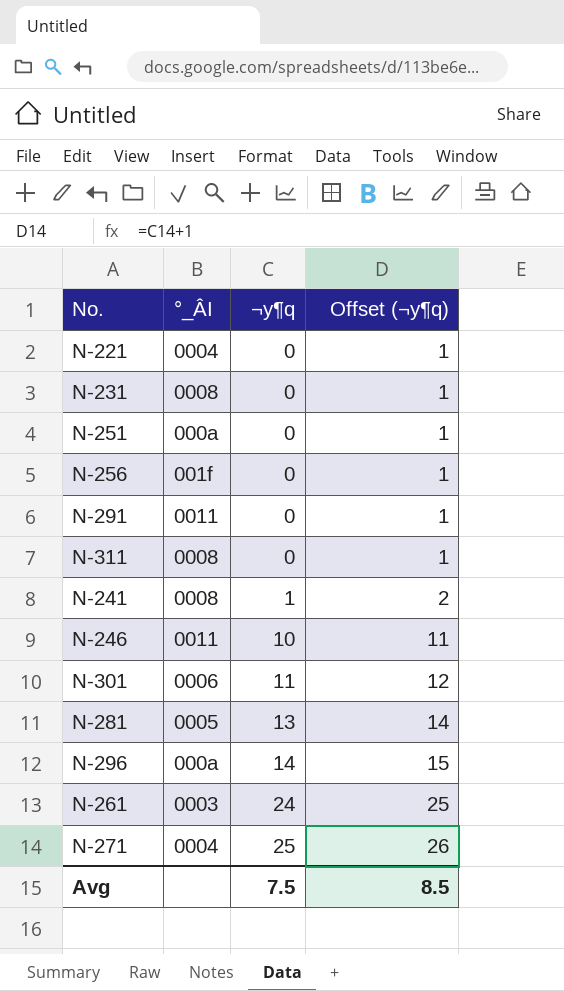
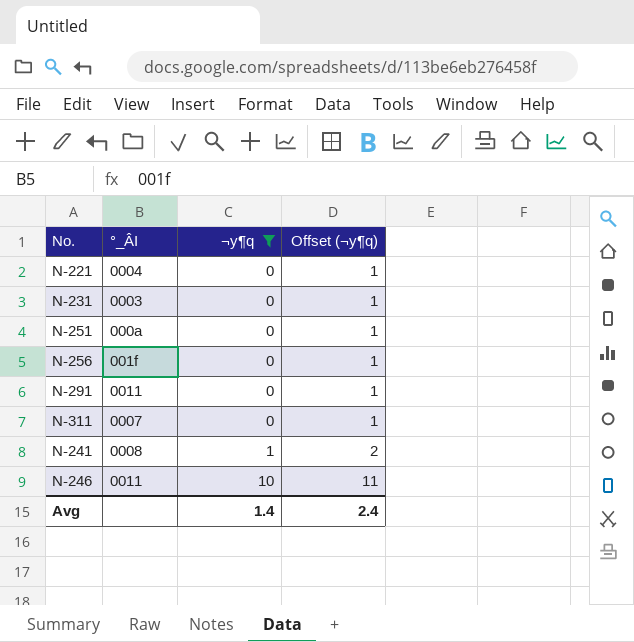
filter: none -> ¬y¶q <= 10
N-231 | °_ÂI: 0008 -> 0003
N-311 | °_ÂI: 0008 -> 0007
Avg | ¬y¶q: 7.5 -> 1.4
Avg | Offset (¬y¶q): 8.5 -> 2.4

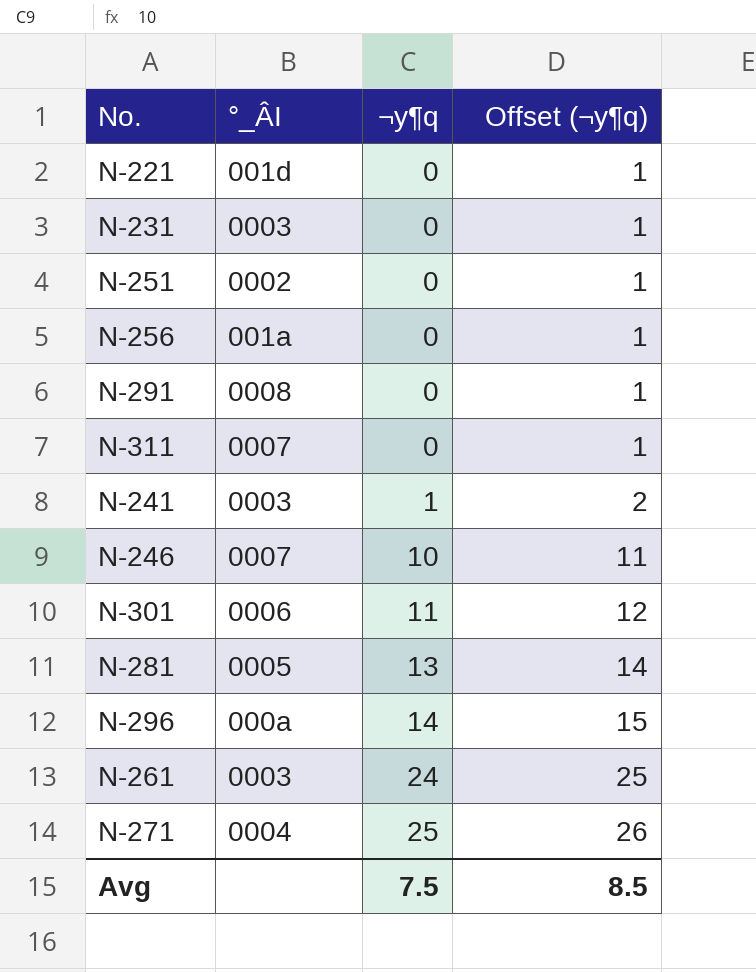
filter: ¬y¶q <= 10 -> none
N-221 | °_ÂI: 0004 -> 001d
N-251 | °_ÂI: 000a -> 0002
N-256 | °_ÂI: 001f -> 001a
N-291 | °_ÂI: 0011 -> 0008
N-241 | °_ÂI: 0008 -> 0003
N-246 | °_ÂI: 0011 -> 0007
Avg | ¬y¶q: 1.4 -> 7.5
Avg | Offset (¬y¶q): 2.4 -> 8.5

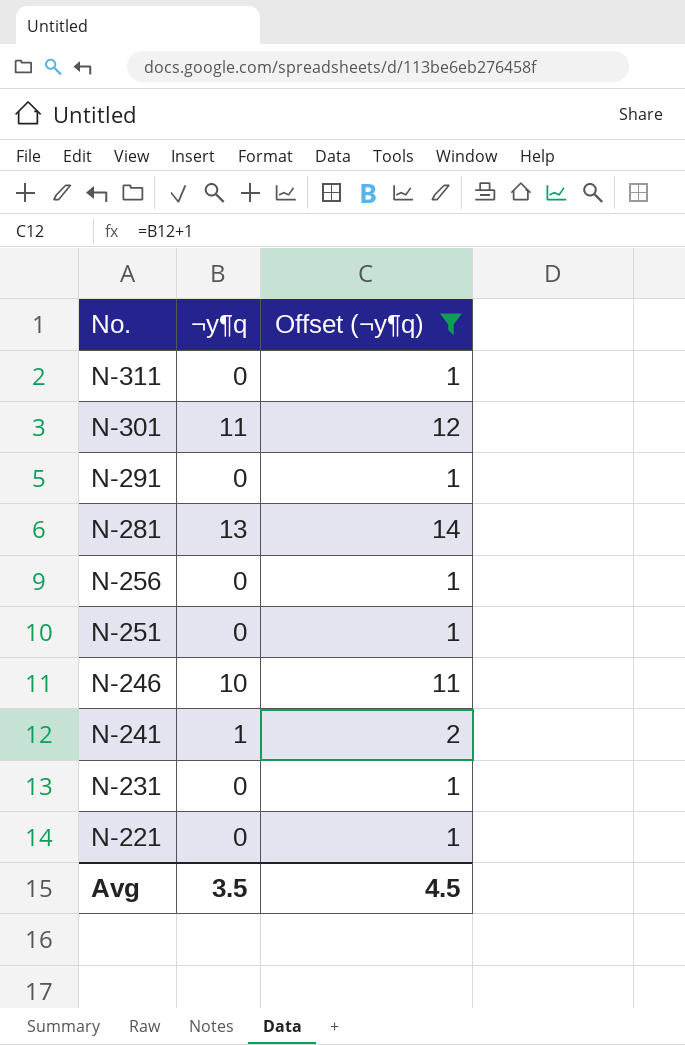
filter: none -> Offset (¬y¶q) <= 14
row order: ¬y¶q ascending -> No. descending
column °_ÂI | position: 2 -> none
Avg | ¬y¶q: 7.5 -> 3.5
Avg | Offset (¬y¶q): 8.5 -> 4.5

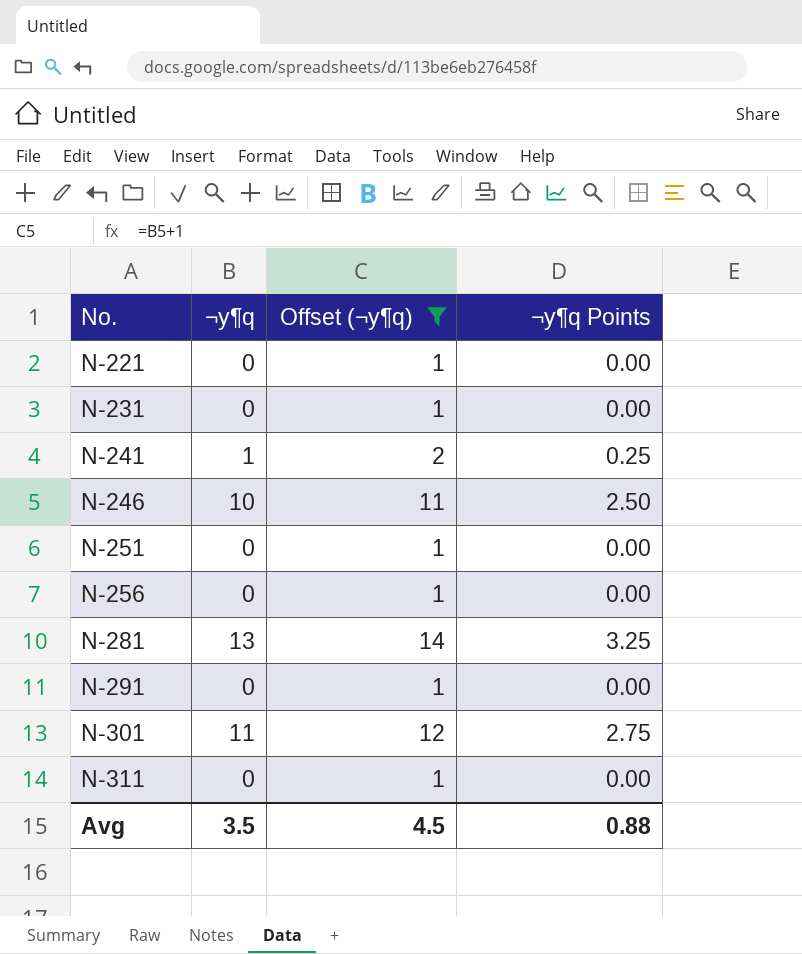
row order: No. descending -> No. ascending
column ¬y¶q Points | formula: none -> [¬y¶q] * 0.25

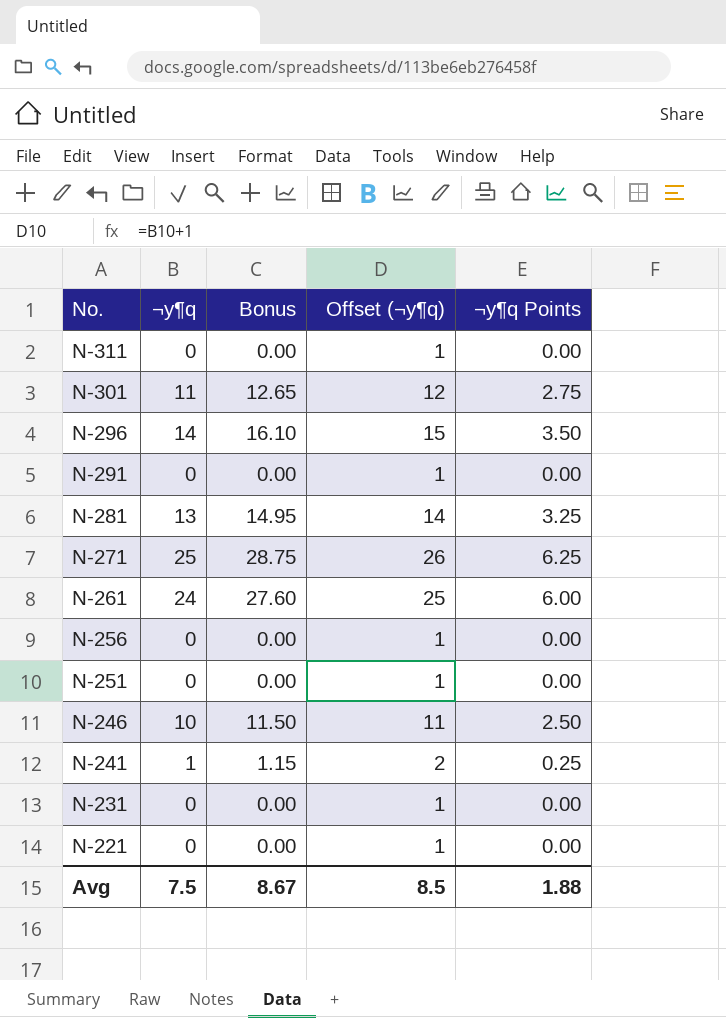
filter: Offset (¬y¶q) <= 14 -> none
row order: No. ascending -> No. descending
column Bonus | formula: none -> [¬y¶q] * 1.15
Avg | ¬y¶q: 3.5 -> 7.5
Avg | Offset (¬y¶q): 4.5 -> 8.5
Avg | ¬y¶q Points: 0.88 -> 1.88

